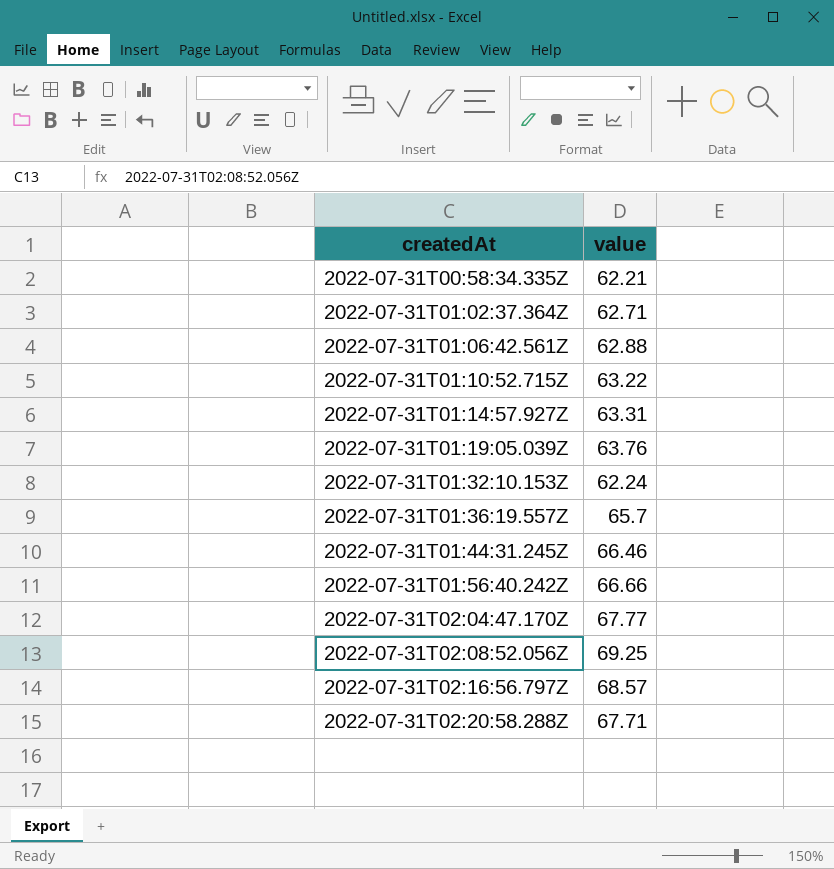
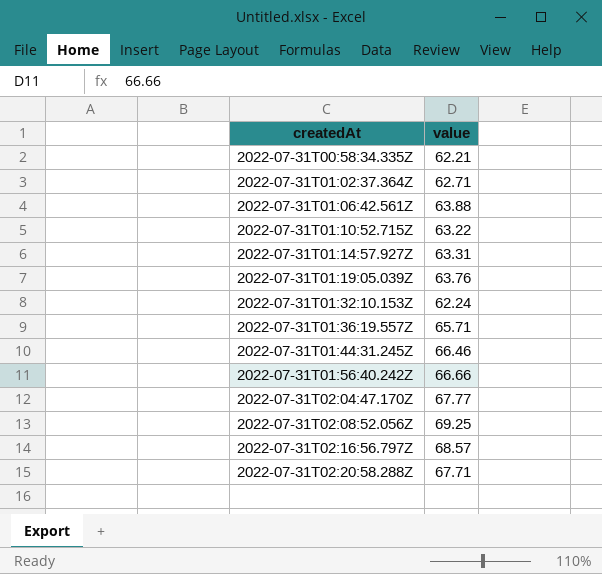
2022-07-31T01:06:42.561Z | value: 62.88 -> 63.88
2022-07-31T01:36:19.557Z | value: 65.7 -> 65.71

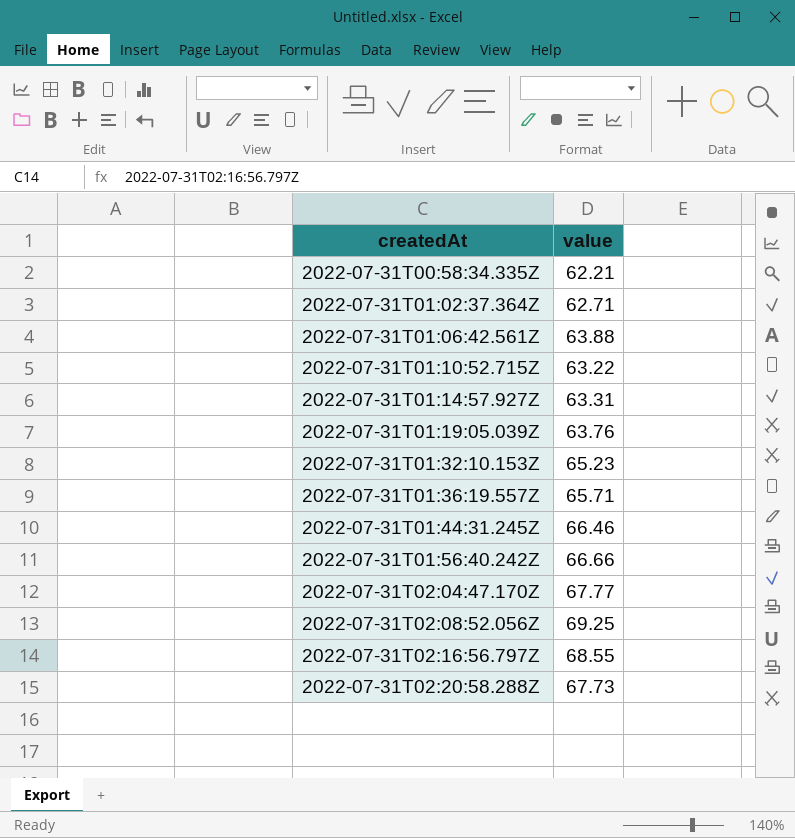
2022-07-31T01:32:10.153Z | value: 62.24 -> 65.23
2022-07-31T02:16:56.797Z | value: 68.57 -> 68.55
2022-07-31T02:20:58.288Z | value: 67.71 -> 67.73

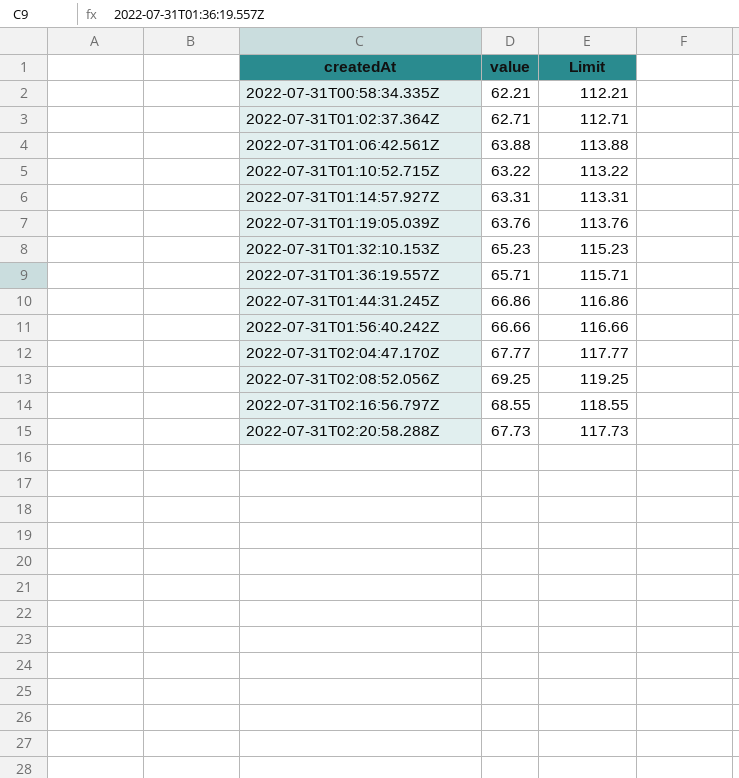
column Limit | formula: none -> [value] + 50
2022-07-31T01:44:31.245Z | value: 66.46 -> 66.86

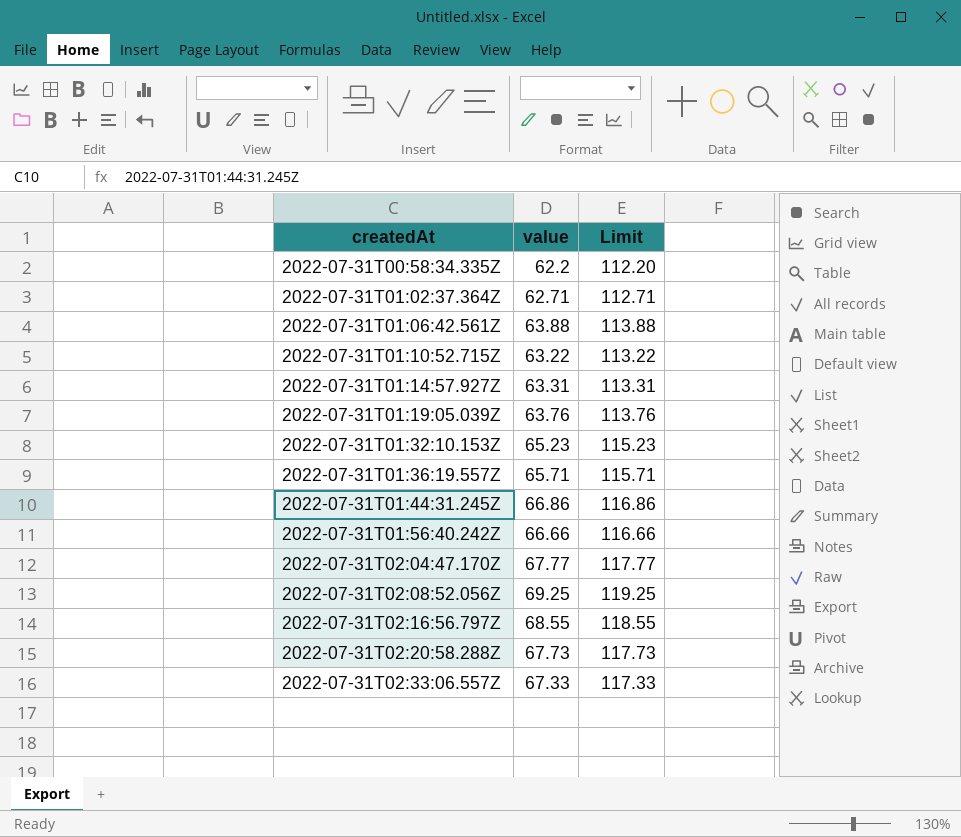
2022-07-31T00:58:34.335Z | value: 62.21 -> 62.2
2022-07-31T00:58:34.335Z | Limit: 112.21 -> 112.20
row 2022-07-31T02:33:06.557Z: none -> 67.33 | 117.33

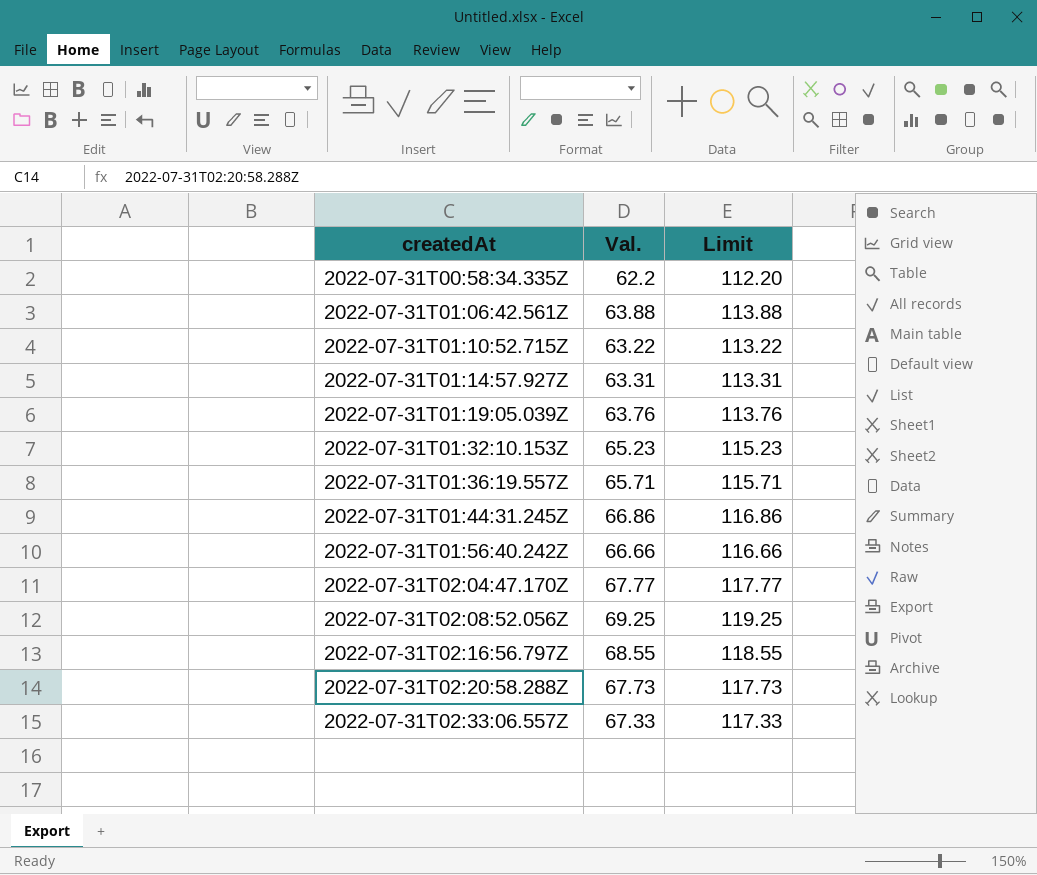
column name: value -> Val.
row 2022-07-31T01:02:37.364Z: 62.71 | 112.71 -> none

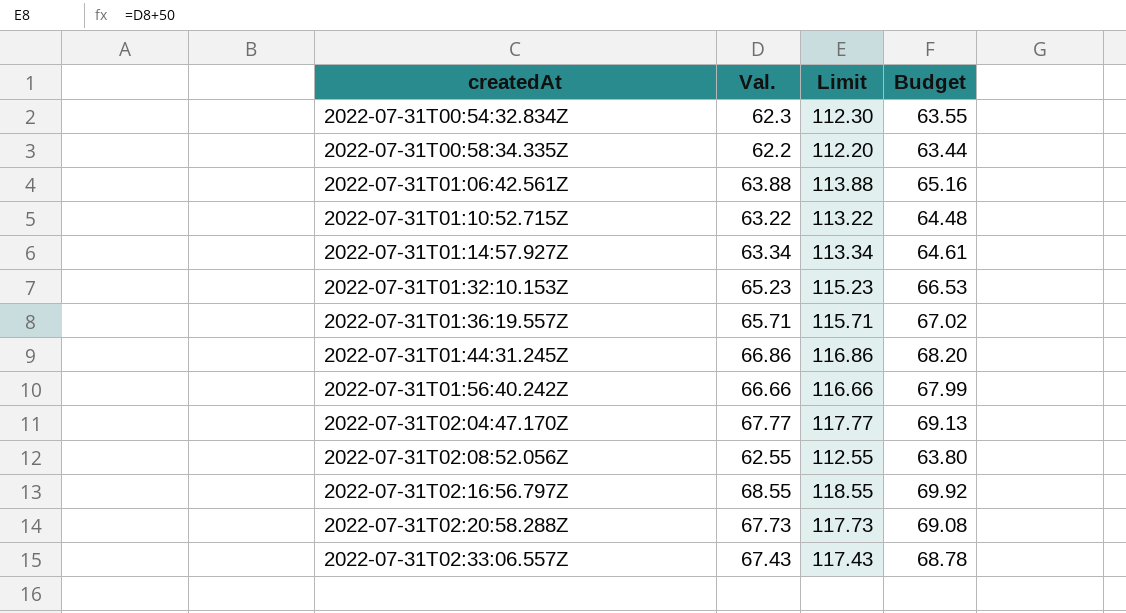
column Budget | formula: none -> [Val.] * 1.02
row 2022-07-31T01:19:05.039Z: 63.76 | 113.76 -> none
row 2022-07-31T00:54:32.834Z: none -> 62.3 | 112.30 | 63.55
2022-07-31T01:14:57.927Z | Val.: 63.31 -> 63.34
2022-07-31T01:14:57.927Z | Limit: 113.31 -> 113.34
2022-07-31T02:08:52.056Z | Val.: 69.25 -> 62.55
2022-07-31T02:08:52.056Z | Limit: 119.25 -> 112.55
2022-07-31T02:33:06.557Z | Val.: 67.33 -> 67.43
2022-07-31T02:33:06.557Z | Limit: 117.33 -> 117.43

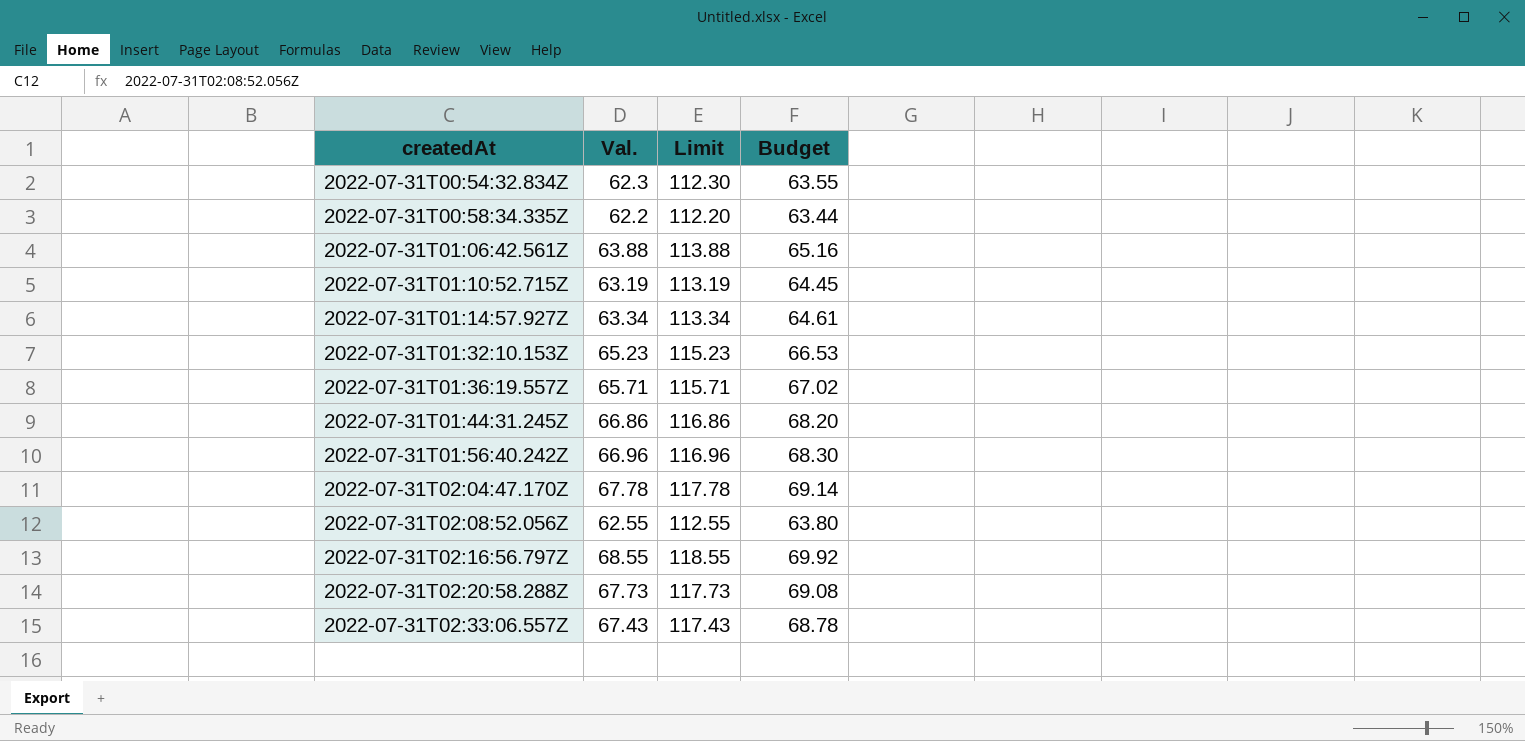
2022-07-31T01:10:52.715Z | Val.: 63.22 -> 63.19
2022-07-31T01:10:52.715Z | Limit: 113.22 -> 113.19
2022-07-31T01:10:52.715Z | Budget: 64.48 -> 64.45
2022-07-31T01:56:40.242Z | Val.: 66.66 -> 66.96
2022-07-31T01:56:40.242Z | Limit: 116.66 -> 116.96
2022-07-31T01:56:40.242Z | Budget: 67.99 -> 68.30
2022-07-31T02:04:47.170Z | Val.: 67.77 -> 67.78
2022-07-31T02:04:47.170Z | Limit: 117.77 -> 117.78
2022-07-31T02:04:47.170Z | Budget: 69.13 -> 69.14

